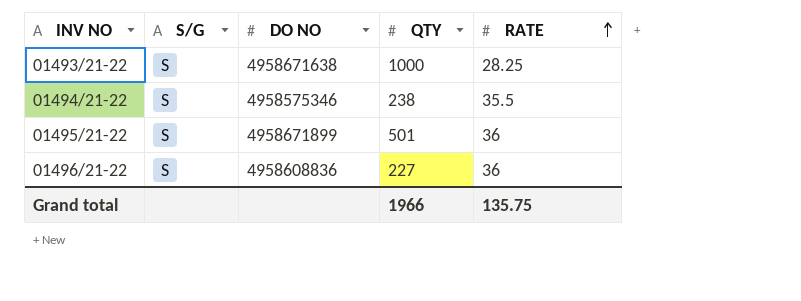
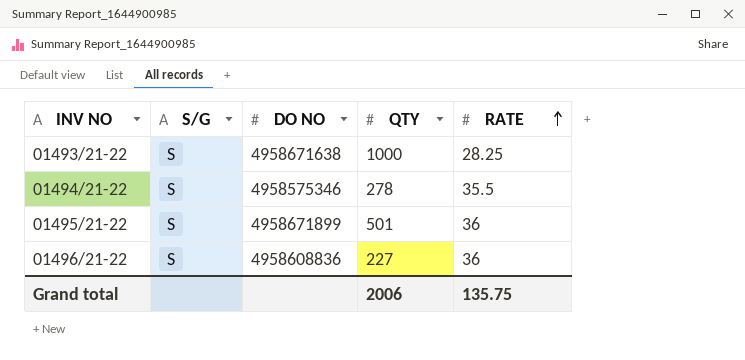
01494/21-22 | QTY: 238 -> 278
Grand total | QTY: 1966 -> 2006

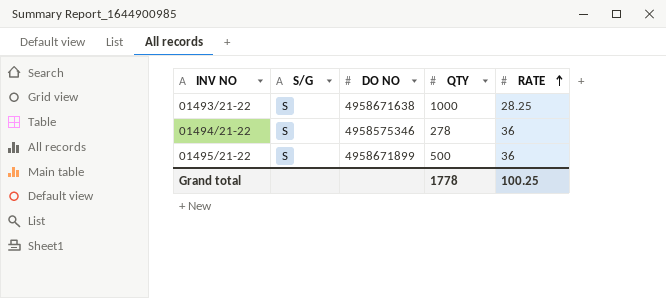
row 01496/21-22: S | 4958608836 | 227 | 36 -> none
01494/21-22 | RATE: 35.5 -> 36
01495/21-22 | QTY: 501 -> 500
Grand total | QTY: 2006 -> 1778
Grand total | RATE: 135.75 -> 100.25

